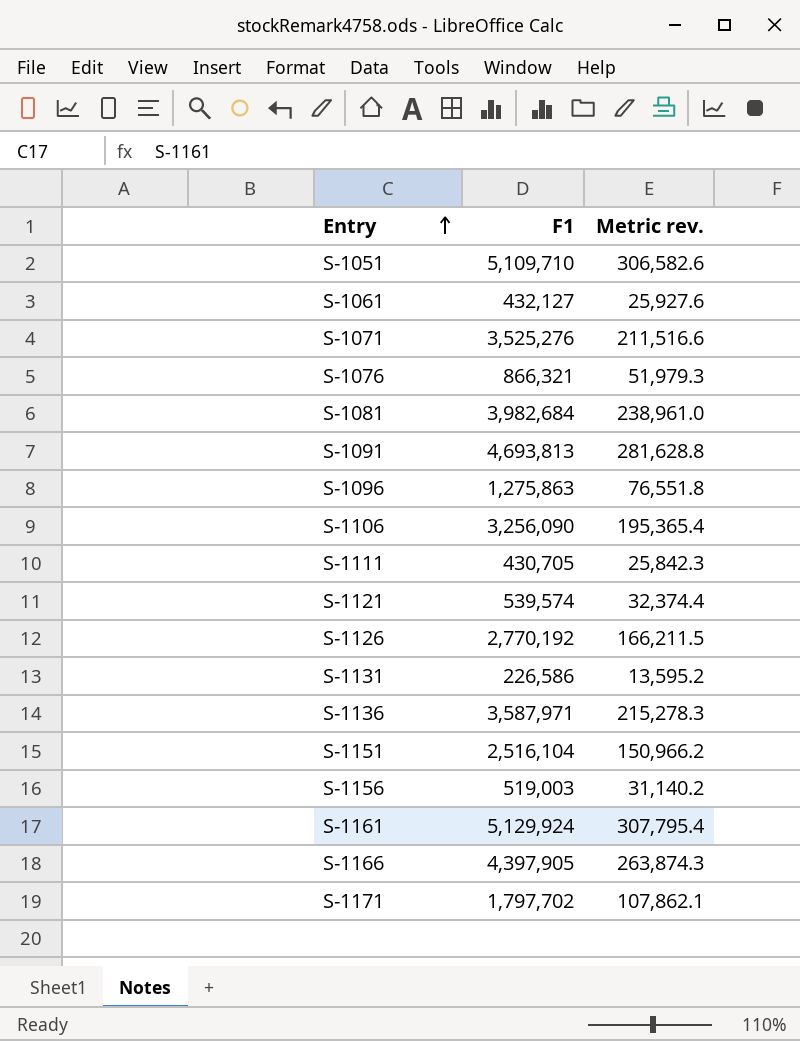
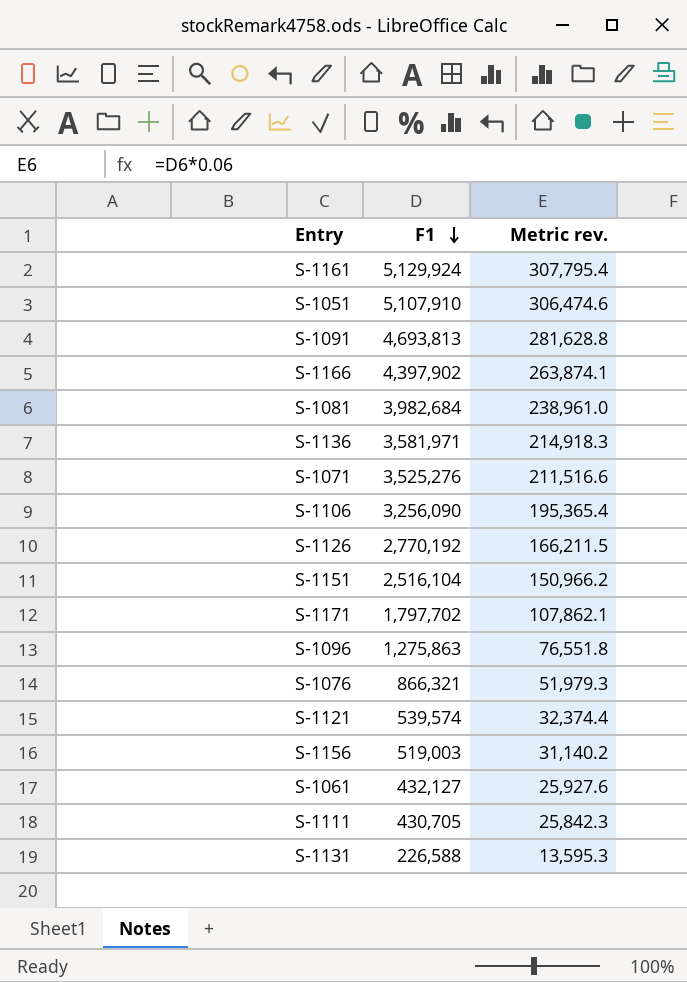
row order: Entry ascending -> F1 descending
S-1051 | F1: 5,109,710 -> 5,107,910
S-1051 | Metric rev.: 306,582.6 -> 306,474.6
S-1166 | F1: 4,397,905 -> 4,397,902
S-1166 | Metric rev.: 263,874.3 -> 263,874.1
S-1136 | F1: 3,587,971 -> 3,581,971
S-1136 | Metric rev.: 215,278.3 -> 214,918.3
S-1131 | F1: 226,586 -> 226,588
S-1131 | Metric rev.: 13,595.2 -> 13,595.3

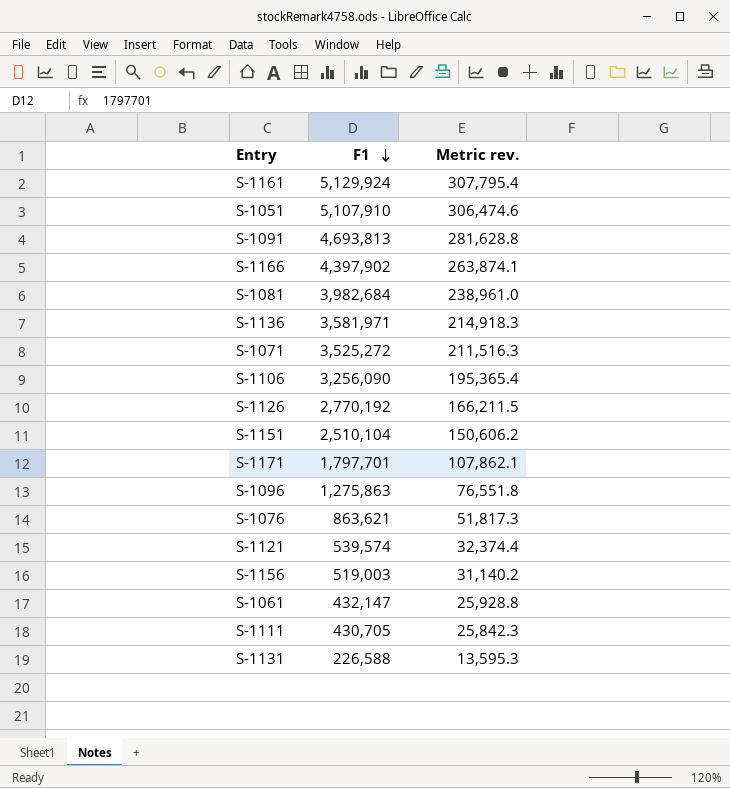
S-1071 | F1: 3,525,276 -> 3,525,272
S-1071 | Metric rev.: 211,516.6 -> 211,516.3
S-1151 | F1: 2,516,104 -> 2,510,104
S-1151 | Metric rev.: 150,966.2 -> 150,606.2
S-1171 | F1: 1,797,702 -> 1,797,701
S-1076 | F1: 866,321 -> 863,621
S-1076 | Metric rev.: 51,979.3 -> 51,817.3
S-1061 | F1: 432,127 -> 432,147
S-1061 | Metric rev.: 25,927.6 -> 25,928.8

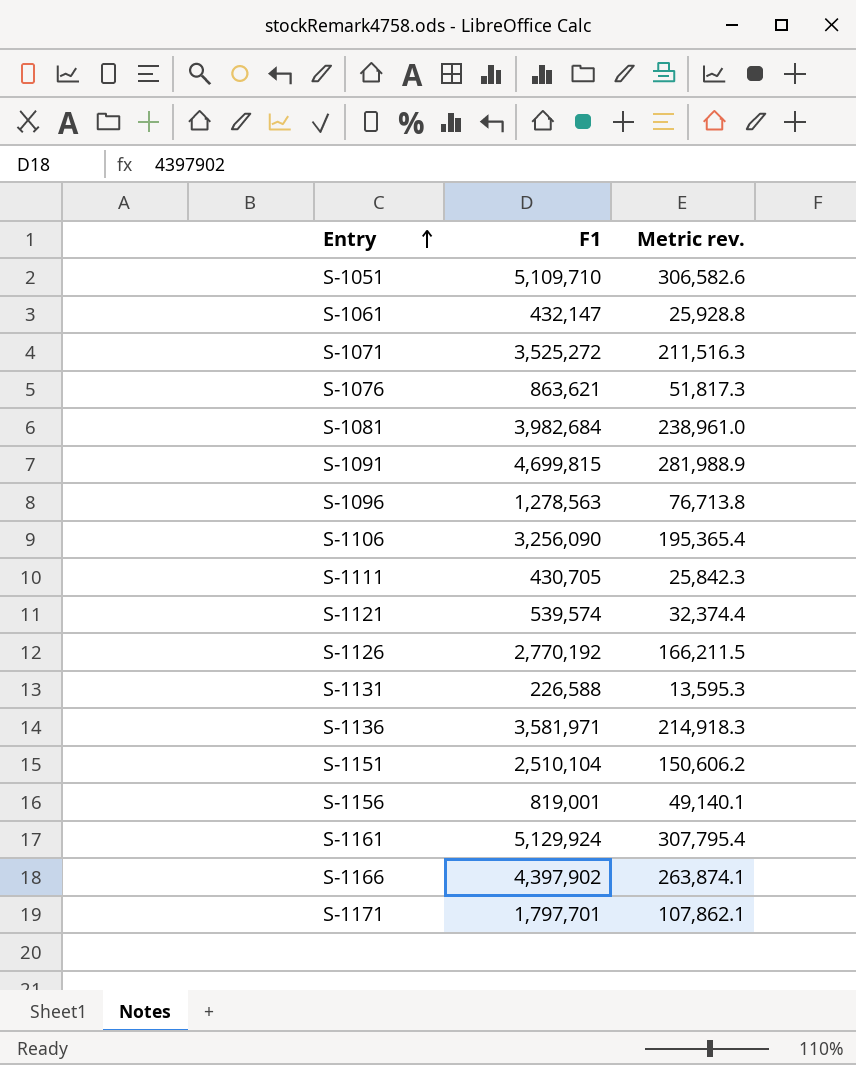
row order: F1 descending -> Entry ascending
S-1051 | F1: 5,107,910 -> 5,109,710
S-1051 | Metric rev.: 306,474.6 -> 306,582.6
S-1091 | F1: 4,693,813 -> 4,699,815
S-1091 | Metric rev.: 281,628.8 -> 281,988.9
S-1096 | F1: 1,275,863 -> 1,278,563
S-1096 | Metric rev.: 76,551.8 -> 76,713.8
S-1156 | F1: 519,003 -> 819,001
S-1156 | Metric rev.: 31,140.2 -> 49,140.1

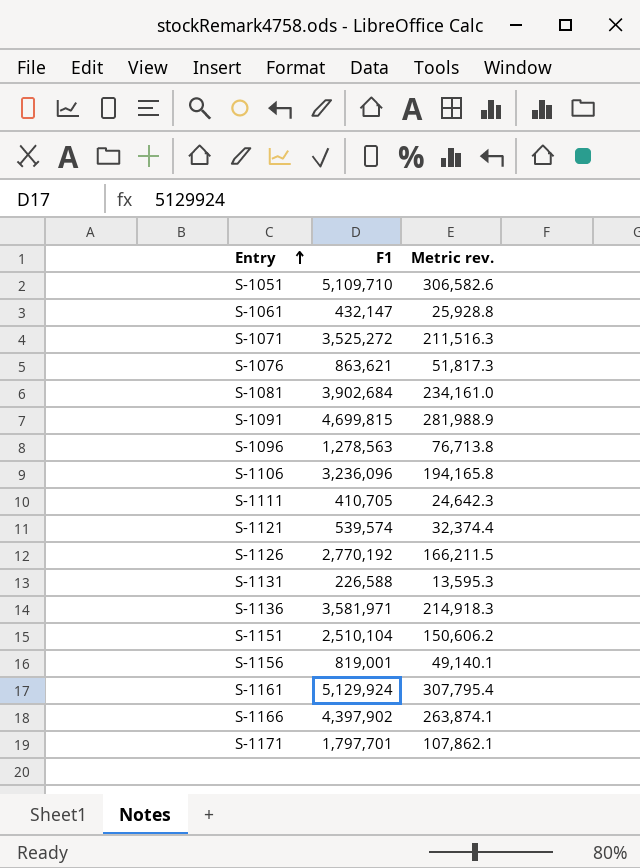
S-1081 | F1: 3,982,684 -> 3,902,684
S-1081 | Metric rev.: 238,961.0 -> 234,161.0
S-1106 | F1: 3,256,090 -> 3,236,096
S-1106 | Metric rev.: 195,365.4 -> 194,165.8
S-1111 | F1: 430,705 -> 410,705
S-1111 | Metric rev.: 25,842.3 -> 24,642.3

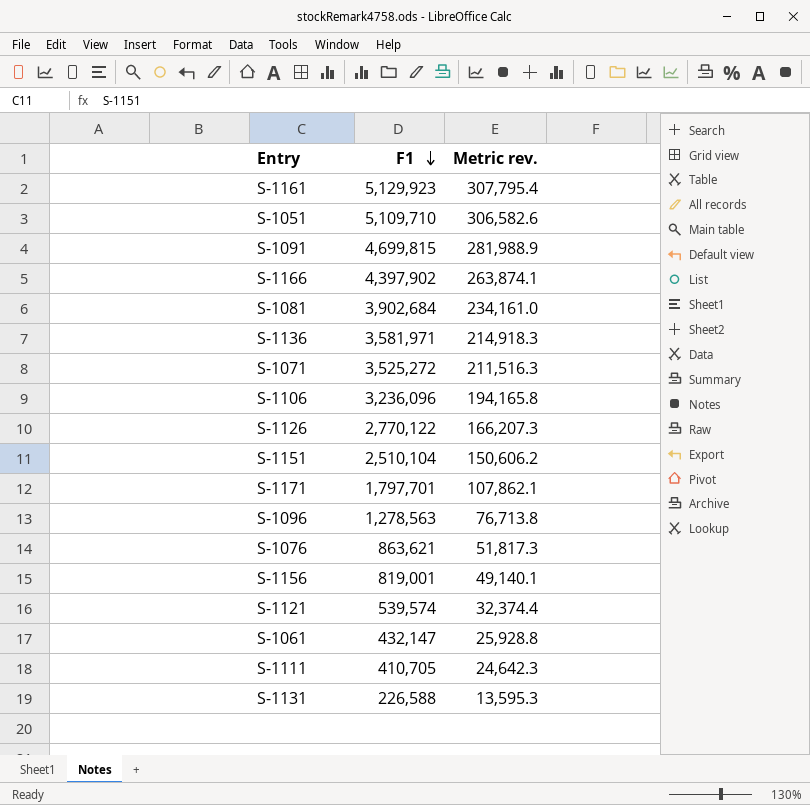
row order: Entry ascending -> F1 descending
S-1161 | F1: 5,129,924 -> 5,129,923
S-1126 | F1: 2,770,192 -> 2,770,122
S-1126 | Metric rev.: 166,211.5 -> 166,207.3

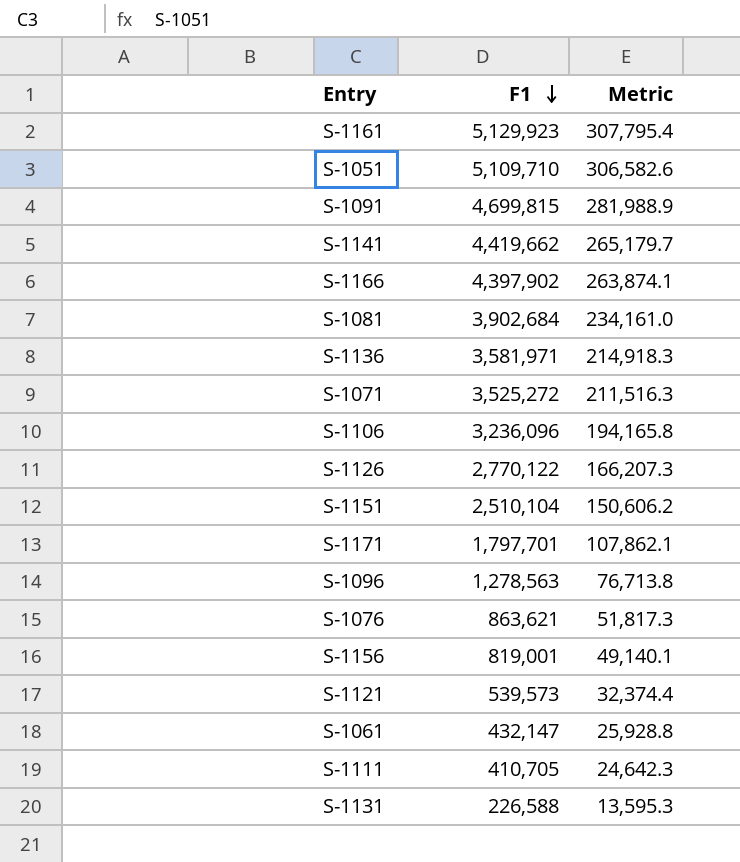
column name: Metric rev. -> Metric
row S-1141: none -> 4,419,662 | 265,179.7
S-1121 | F1: 539,574 -> 539,573

